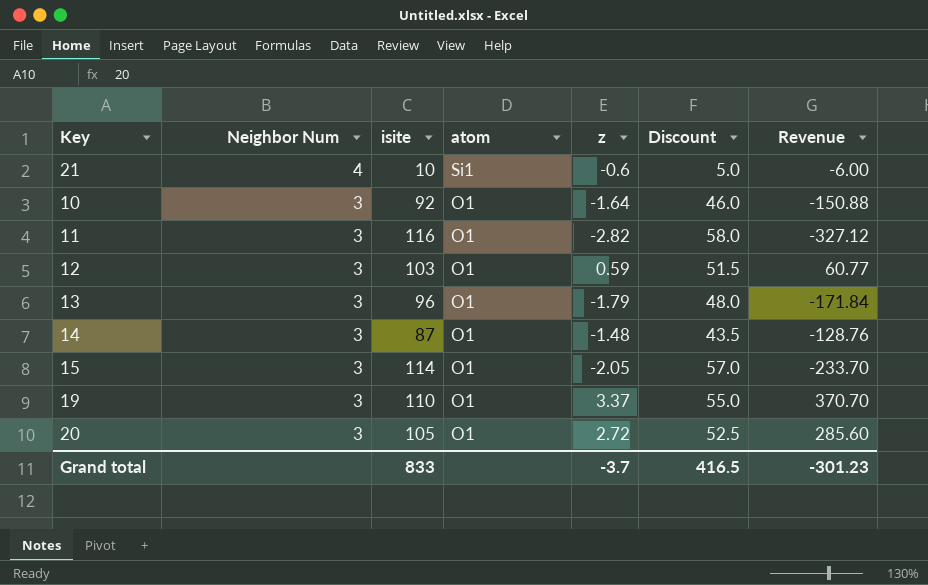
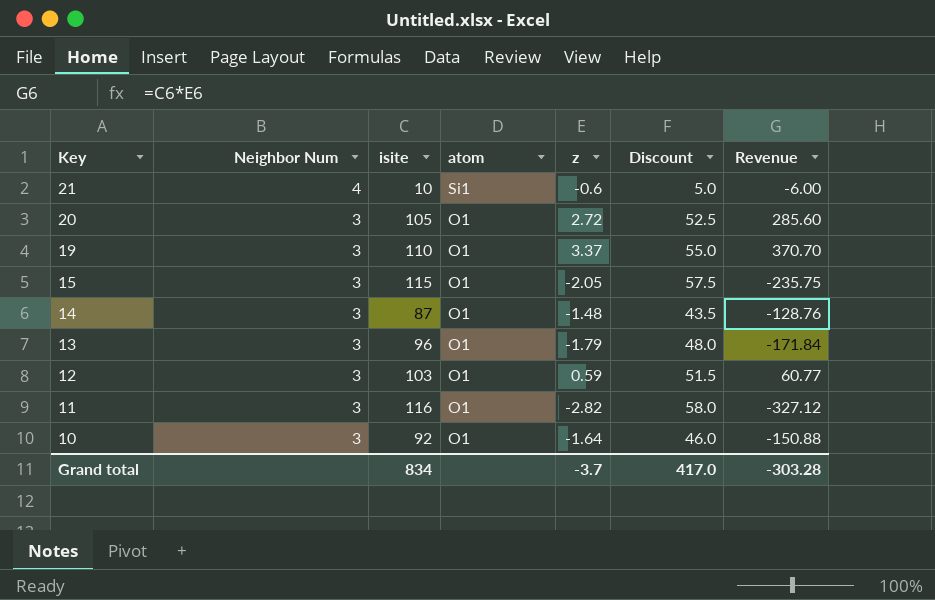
row order: Neighbor Num descending -> Key descending
15 | isite: 114 -> 115
15 | Discount: 57.0 -> 57.5
15 | Revenue: -233.70 -> -235.75
Grand total | isite: 833 -> 834
Grand total | Discount: 416.5 -> 417.0
Grand total | Revenue: -301.23 -> -303.28

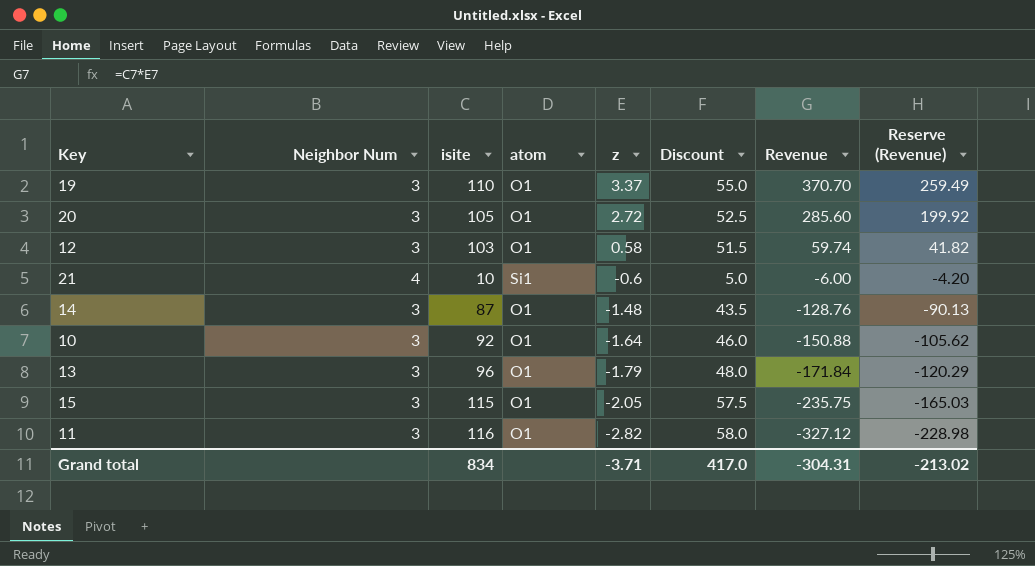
row order: Key descending -> z descending
column Reserve (Revenue) | formula: none -> [Revenue] * 0.7
12 | z: 0.59 -> 0.58
12 | Revenue: 60.77 -> 59.74
Grand total | z: -3.7 -> -3.71
Grand total | Revenue: -303.28 -> -304.31

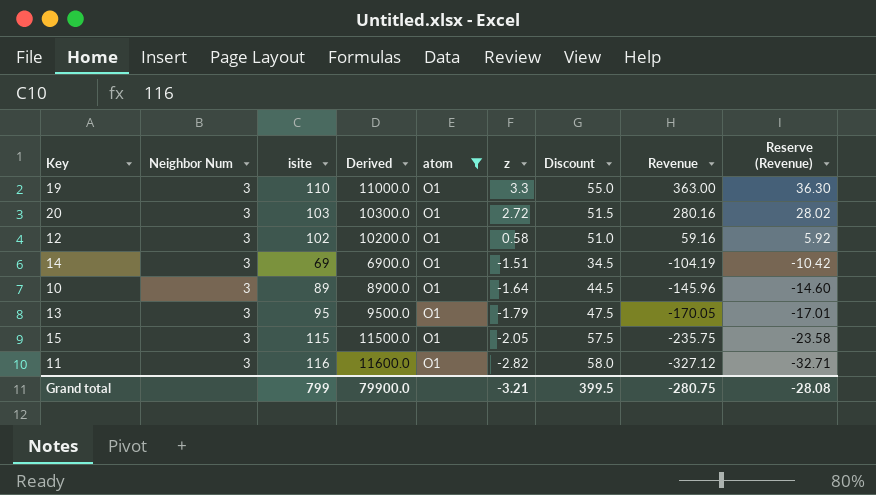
filter: none -> atom = O1
column Derived | formula: none -> [isite] * 100
column Reserve (Revenue) | formula: [Revenue] * 0.7 -> [Revenue] * 0.1
19 | z: 3.37 -> 3.3
19 | Revenue: 370.70 -> 363.00
20 | isite: 105 -> 103
20 | Discount: 52.5 -> 51.5
20 | Revenue: 285.60 -> 280.16
12 | isite: 103 -> 102
12 | Discount: 51.5 -> 51.0
12 | Revenue: 59.74 -> 59.16
14 | isite: 87 -> 69
14 | z: -1.48 -> -1.51
14 | Discount: 43.5 -> 34.5
14 | Revenue: -128.76 -> -104.19
10 | isite: 92 -> 89
10 | Discount: 46.0 -> 44.5
10 | Revenue: -150.88 -> -145.96
13 | isite: 96 -> 95
13 | Discount: 48.0 -> 47.5
13 | Revenue: -171.84 -> -170.05
Grand total | isite: 834 -> 799
Grand total | z: -3.71 -> -3.21
Grand total | Discount: 417.0 -> 399.5
Grand total | Revenue: -304.31 -> -280.75
Grand total | Reserve (Revenue): -213.02 -> -28.08

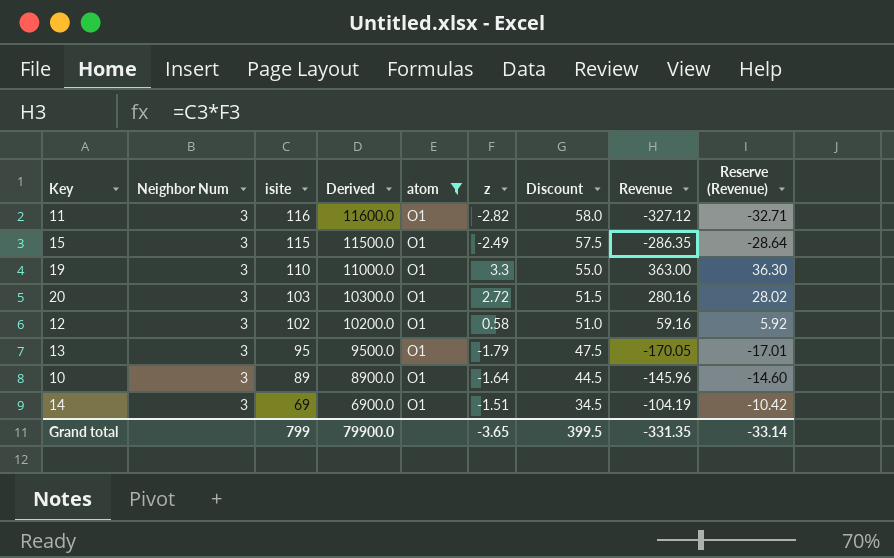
row order: z descending -> isite descending
15 | z: -2.05 -> -2.49
15 | Revenue: -235.75 -> -286.35
15 | Reserve (Revenue): -23.58 -> -28.64
Grand total | z: -3.21 -> -3.65
Grand total | Revenue: -280.75 -> -331.35
Grand total | Reserve (Revenue): -28.08 -> -33.14

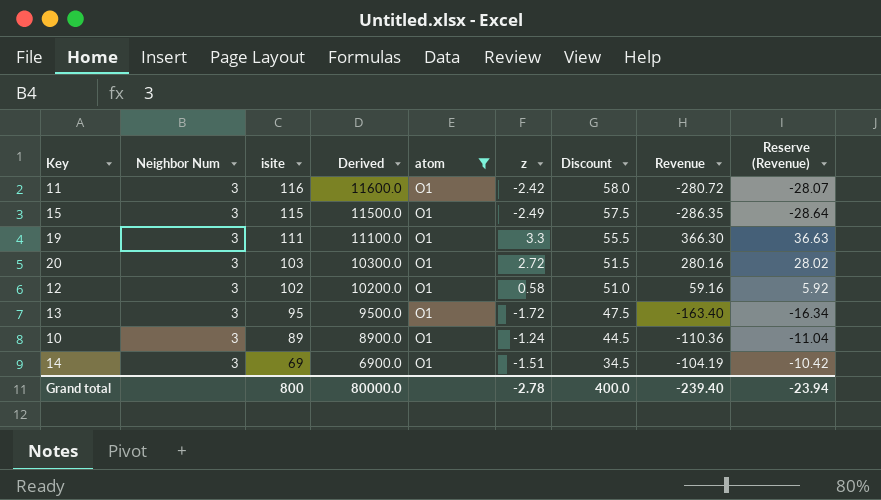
11 | z: -2.82 -> -2.42
11 | Revenue: -327.12 -> -280.72
11 | Reserve (Revenue): -32.71 -> -28.07
19 | isite: 110 -> 111
19 | Derived: 11000.0 -> 11100.0
19 | Discount: 55.0 -> 55.5
19 | Revenue: 363.00 -> 366.30
19 | Reserve (Revenue): 36.30 -> 36.63
13 | z: -1.79 -> -1.72
13 | Revenue: -170.05 -> -163.40
13 | Reserve (Revenue): -17.01 -> -16.34
10 | z: -1.64 -> -1.24
10 | Revenue: -145.96 -> -110.36
10 | Reserve (Revenue): -14.60 -> -11.04
Grand total | isite: 799 -> 800
Grand total | Derived: 79900.0 -> 80000.0
Grand total | z: -3.65 -> -2.78
Grand total | Discount: 399.5 -> 400.0
Grand total | Revenue: -331.35 -> -239.40
Grand total | Reserve (Revenue): -33.14 -> -23.94

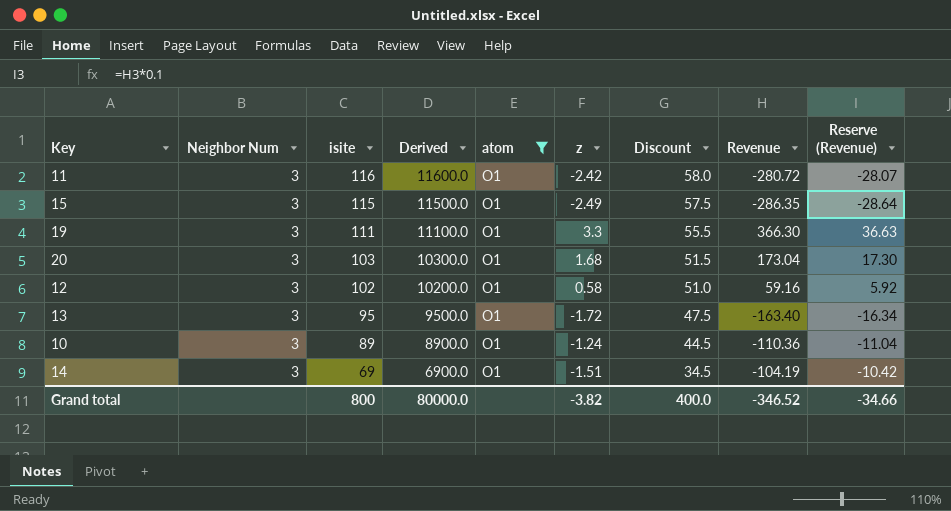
20 | z: 2.72 -> 1.68
20 | Revenue: 280.16 -> 173.04
20 | Reserve (Revenue): 28.02 -> 17.30
Grand total | z: -2.78 -> -3.82
Grand total | Revenue: -239.40 -> -346.52
Grand total | Reserve (Revenue): -23.94 -> -34.66

